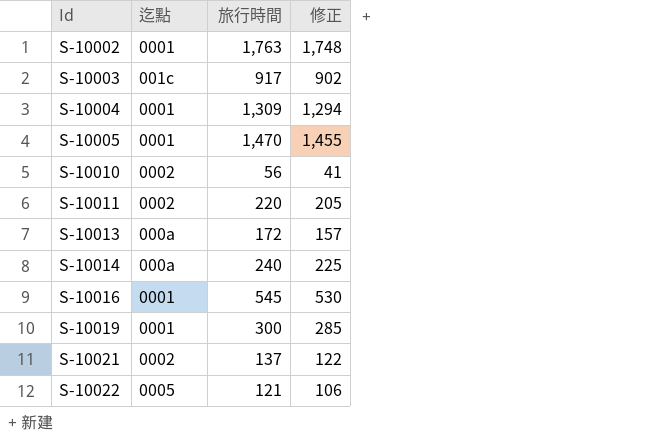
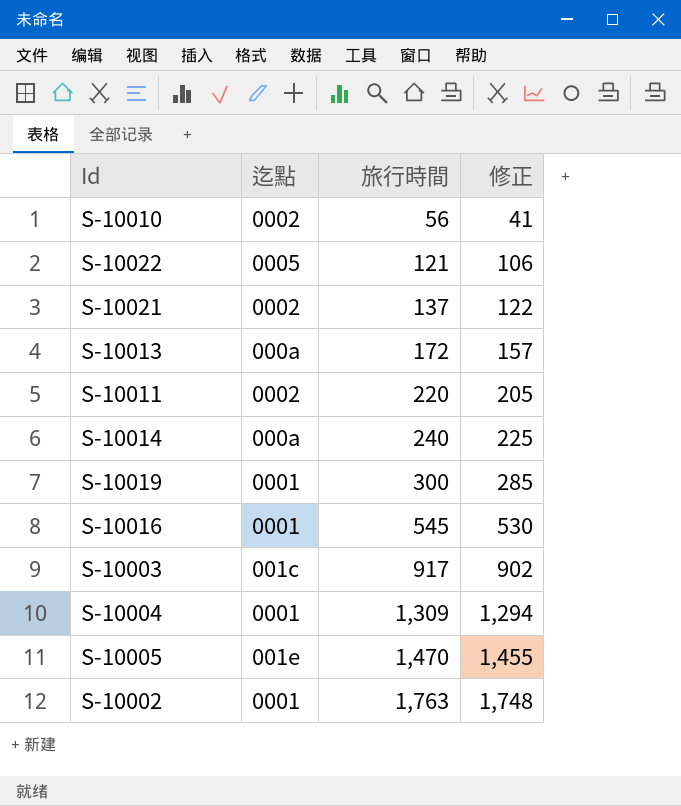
row order: Id ascending -> 旅行時間 ascending
S-10005 | 迄點: 0001 -> 001e

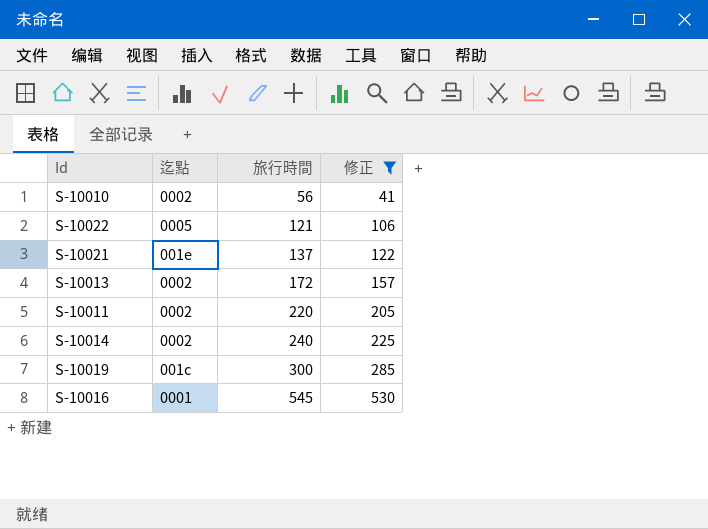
filter: none -> 修正 <= 530
S-10021 | 迄點: 0002 -> 001e
S-10013 | 迄點: 000a -> 0002
S-10014 | 迄點: 000a -> 0002
S-10019 | 迄點: 0001 -> 001c

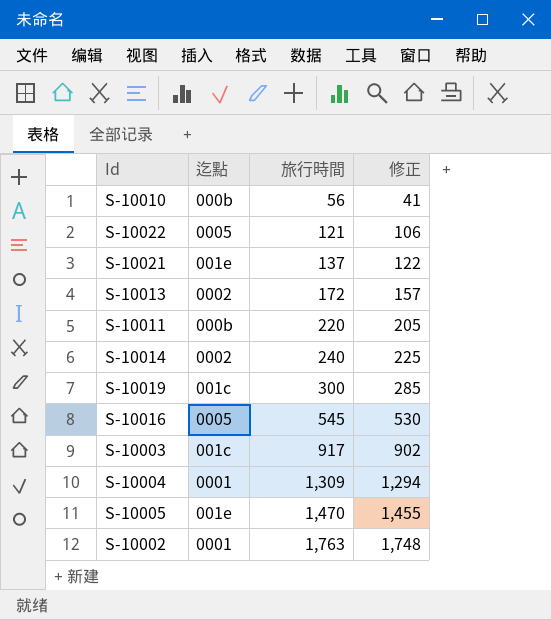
filter: 修正 <= 530 -> none
S-10010 | 迄點: 0002 -> 000b
S-10011 | 迄點: 0002 -> 000b
S-10016 | 迄點: 0001 -> 0005

